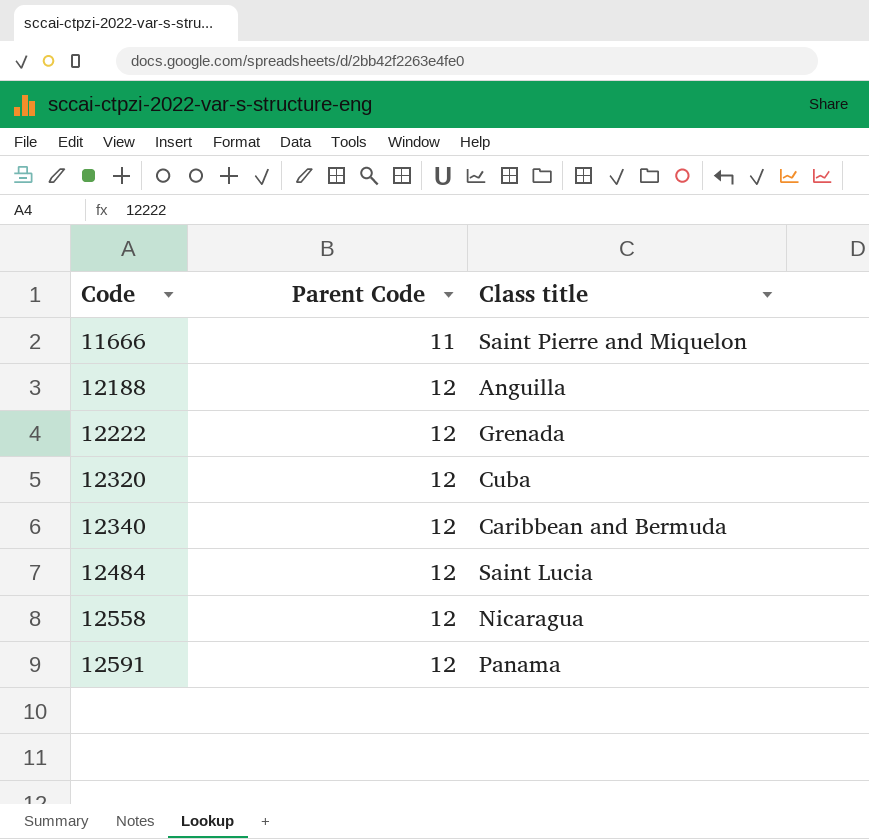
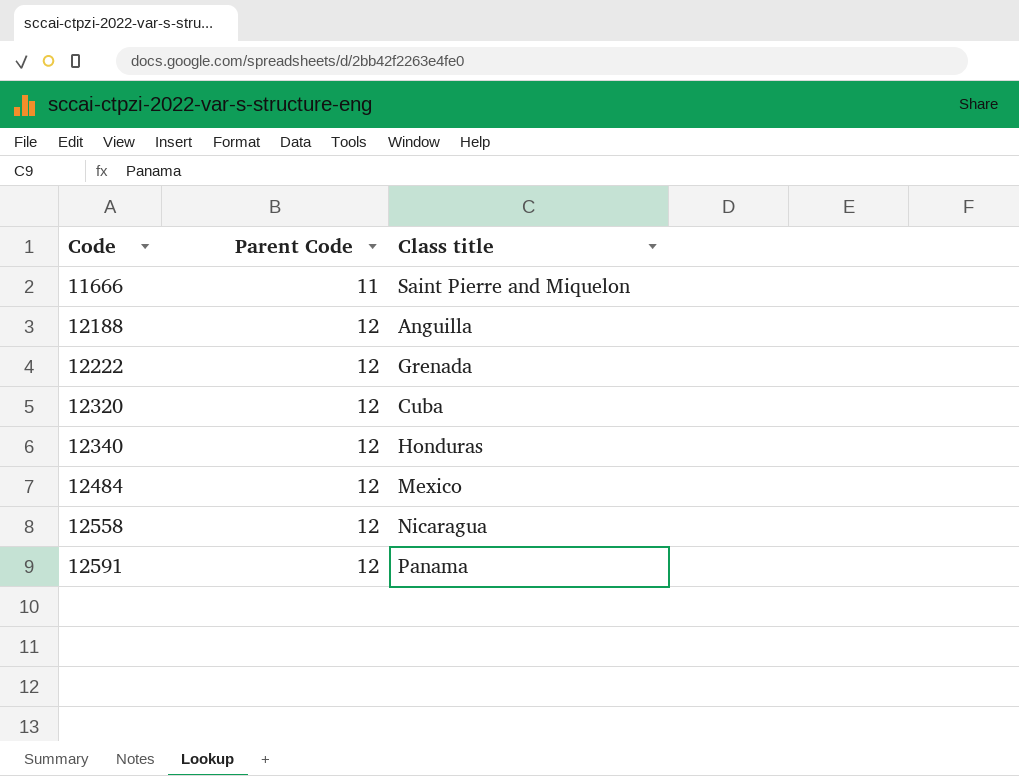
12340 | Class title: Caribbean and Bermuda -> Honduras
12484 | Class title: Saint Lucia -> Mexico

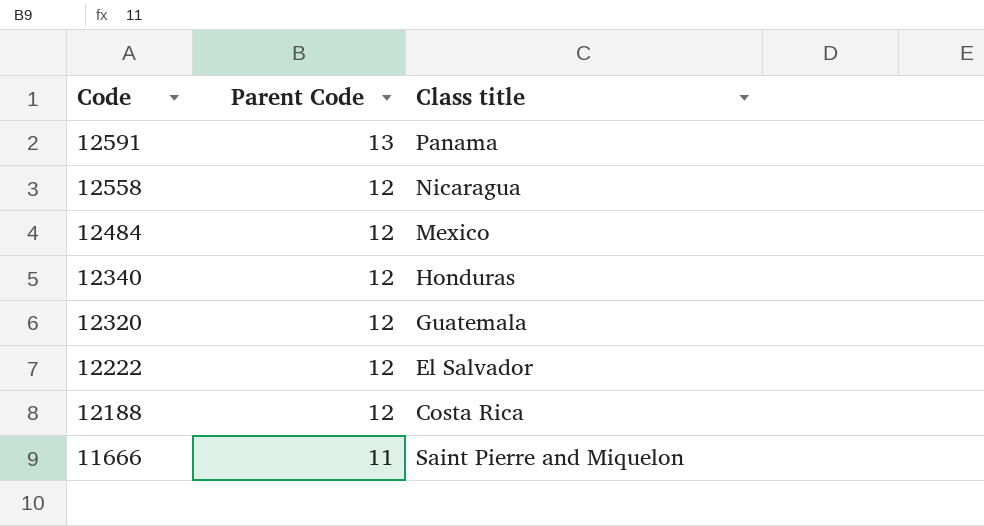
row order: Code ascending -> Code descending
12591 | Parent Code: 12 -> 13
12320 | Class title: Cuba -> Guatemala
12222 | Class title: Grenada -> El Salvador
12188 | Class title: Anguilla -> Costa Rica

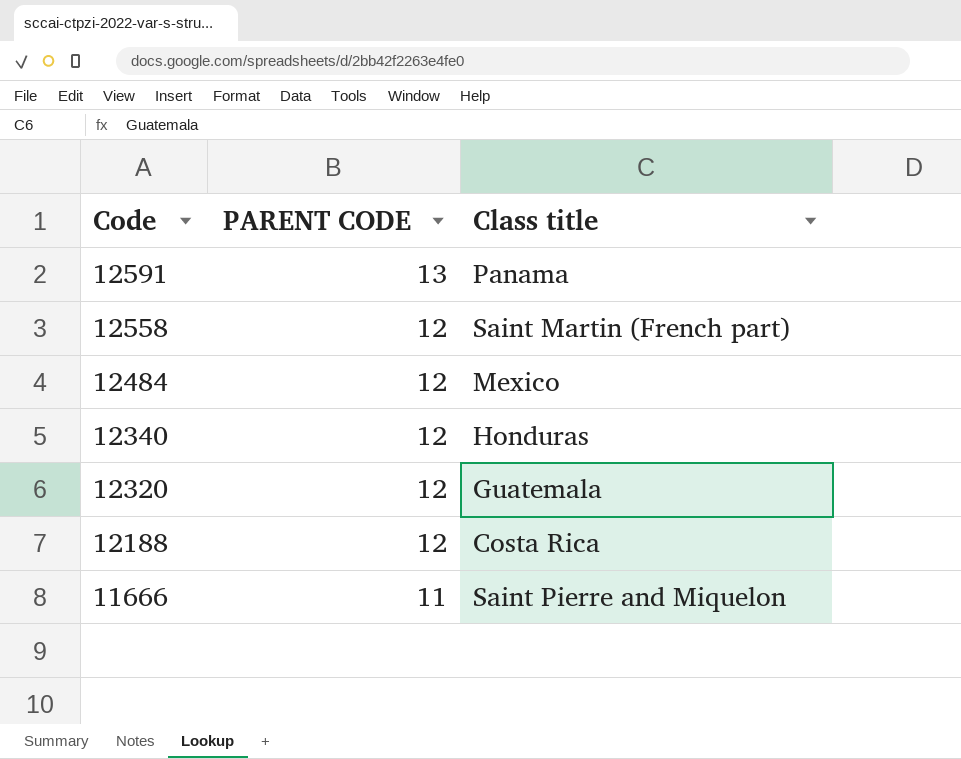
column name: Parent Code -> PARENT CODE
row 12222: 12 | El Salvador -> none
12558 | Class title: Nicaragua -> Saint Martin (French part)

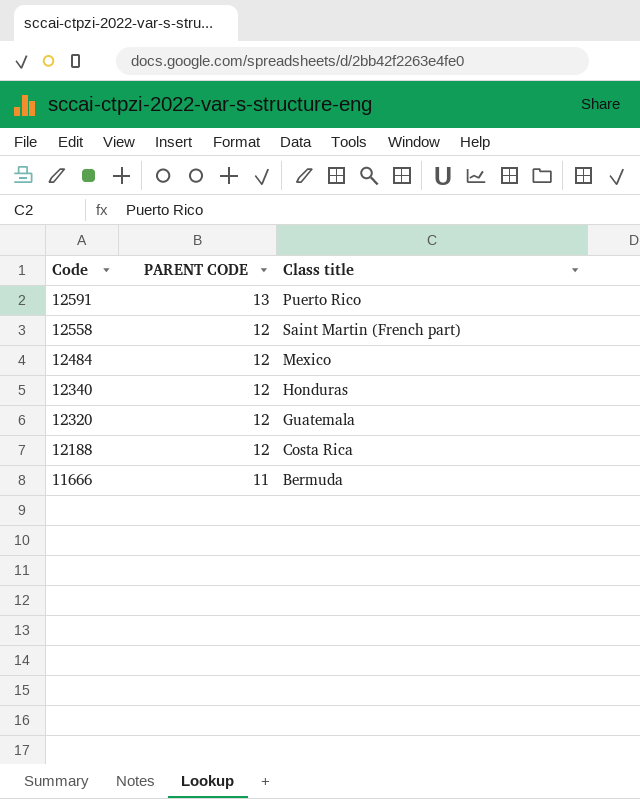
12591 | Class title: Panama -> Puerto Rico
11666 | Class title: Saint Pierre and Miquelon -> Bermuda

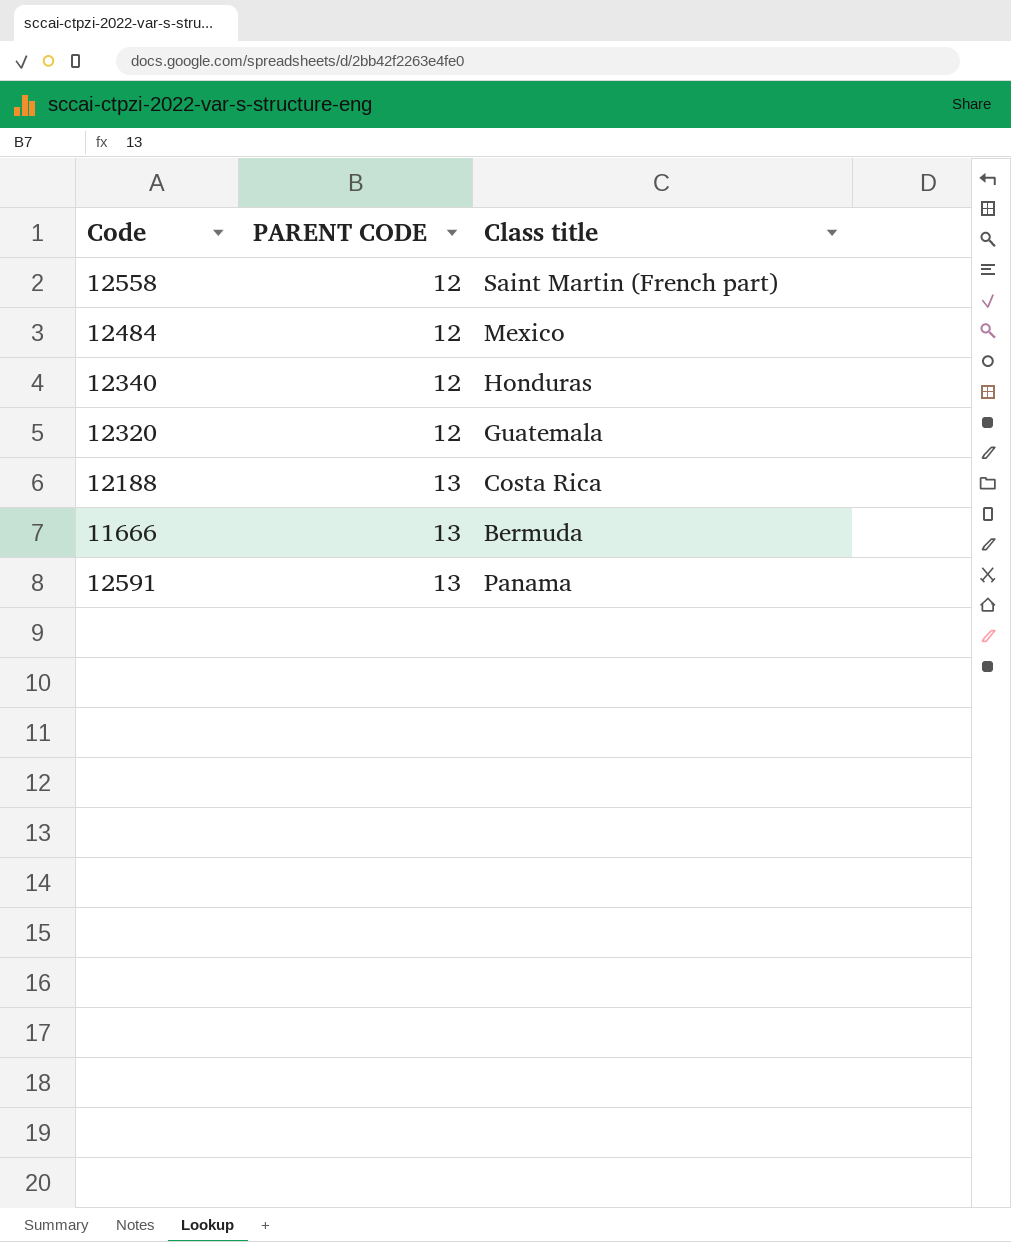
row order: Code descending -> PARENT CODE ascending
12188 | PARENT CODE: 12 -> 13
11666 | PARENT CODE: 11 -> 13
12591 | Class title: Puerto Rico -> Panama

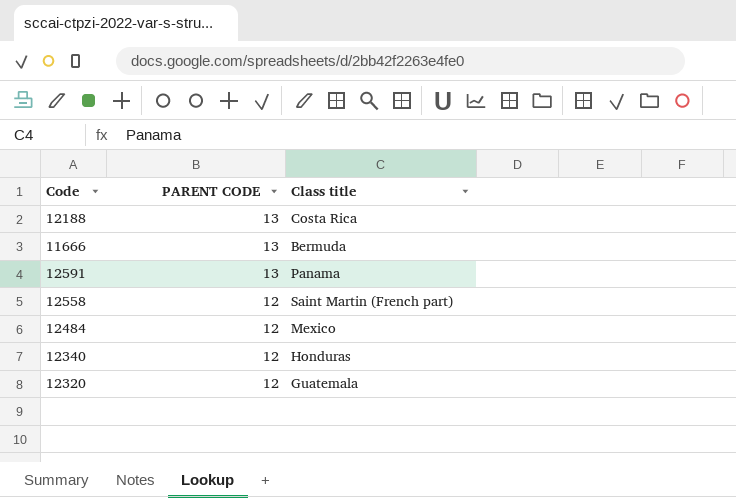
row order: PARENT CODE ascending -> PARENT CODE descending

